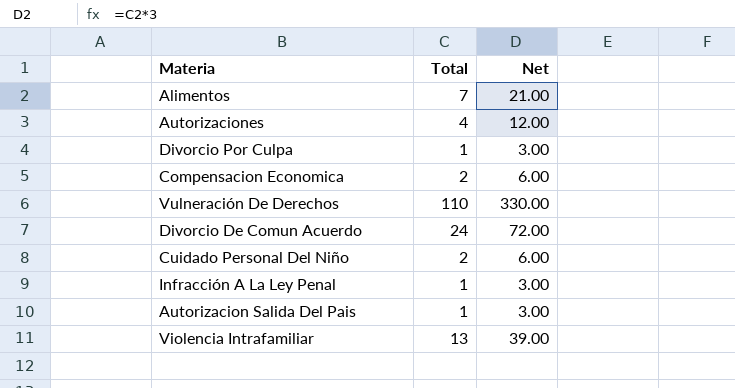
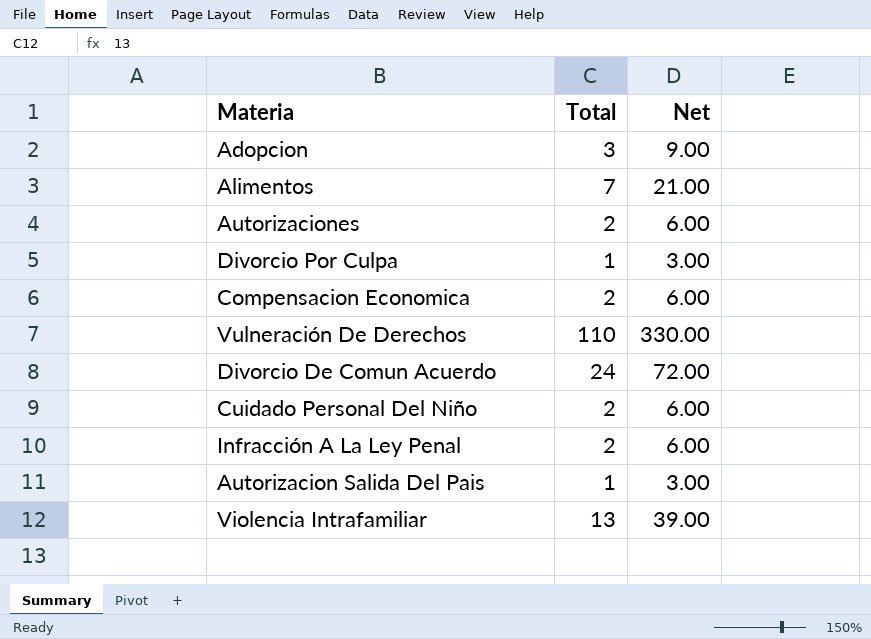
row Adopcion: none -> 3 | 9.00
Autorizaciones | Total: 4 -> 2
Autorizaciones | Net: 12.00 -> 6.00
Infracción A La Ley Penal | Total: 1 -> 2
Infracción A La Ley Penal | Net: 3.00 -> 6.00

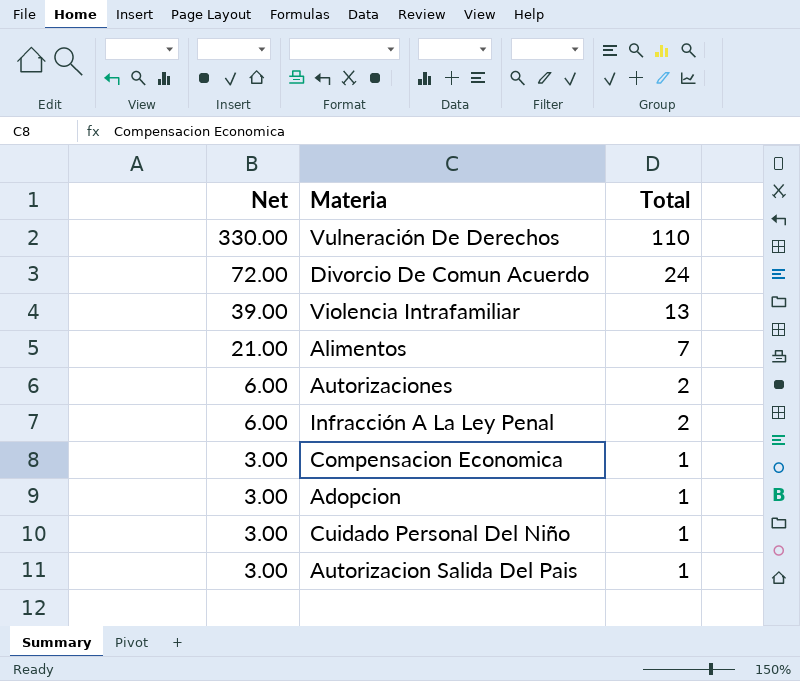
row order: none -> Net descending
column Net | position: 3 -> 1
row Divorcio Por Culpa: 1 | 3.00 -> none
Compensacion Economica | Net: 6.00 -> 3.00
Compensacion Economica | Total: 2 -> 1
Adopcion | Net: 9.00 -> 3.00
Adopcion | Total: 3 -> 1
Cuidado Personal Del Niño | Net: 6.00 -> 3.00
Cuidado Personal Del Niño | Total: 2 -> 1

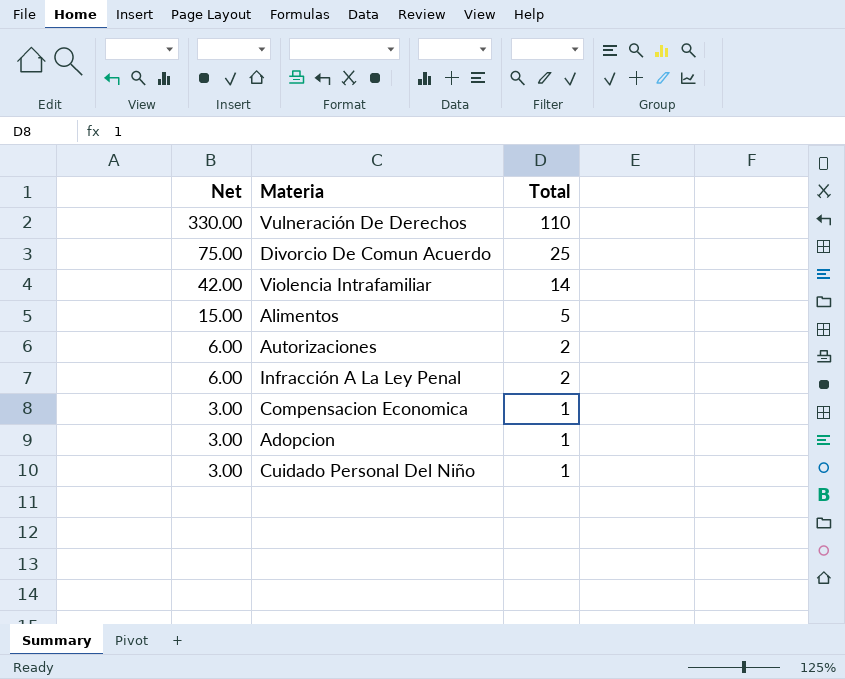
row Autorizacion Salida Del Pais: 3.00 | 1 -> none
Divorcio De Comun Acuerdo | Net: 72.00 -> 75.00
Divorcio De Comun Acuerdo | Total: 24 -> 25
Violencia Intrafamiliar | Net: 39.00 -> 42.00
Violencia Intrafamiliar | Total: 13 -> 14
Alimentos | Net: 21.00 -> 15.00
Alimentos | Total: 7 -> 5

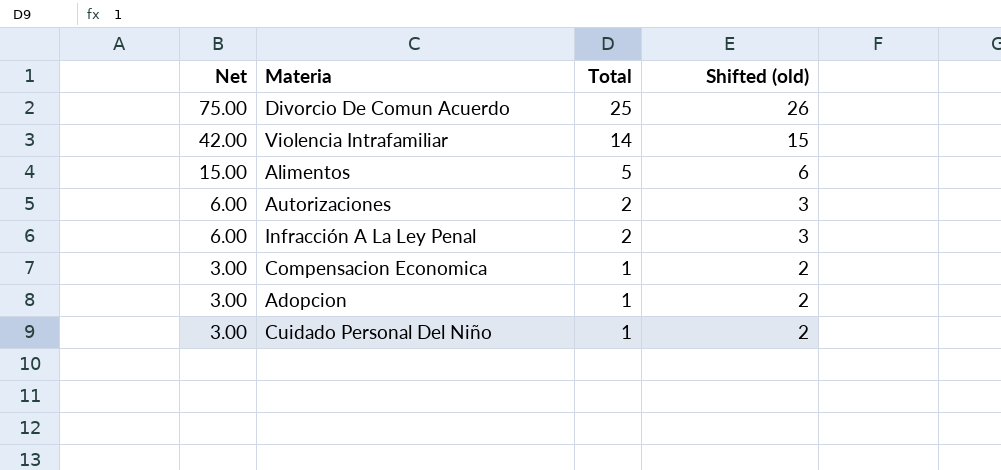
column Shifted (old) | formula: none -> [Total] + 1
row Vulneración De Derechos: 330.00 | 110 -> none

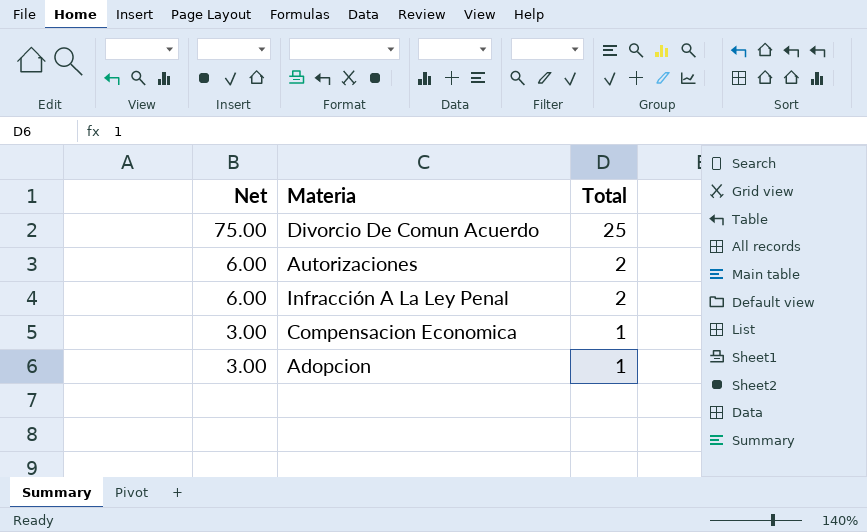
column Shifted (old) | formula: [Total] + 1 -> none
row Violencia Intrafamiliar: 42.00 | 14 | 15 -> none
row Alimentos: 15.00 | 5 | 6 -> none
row Cuidado Personal Del Niño: 3.00 | 1 | 2 -> none

